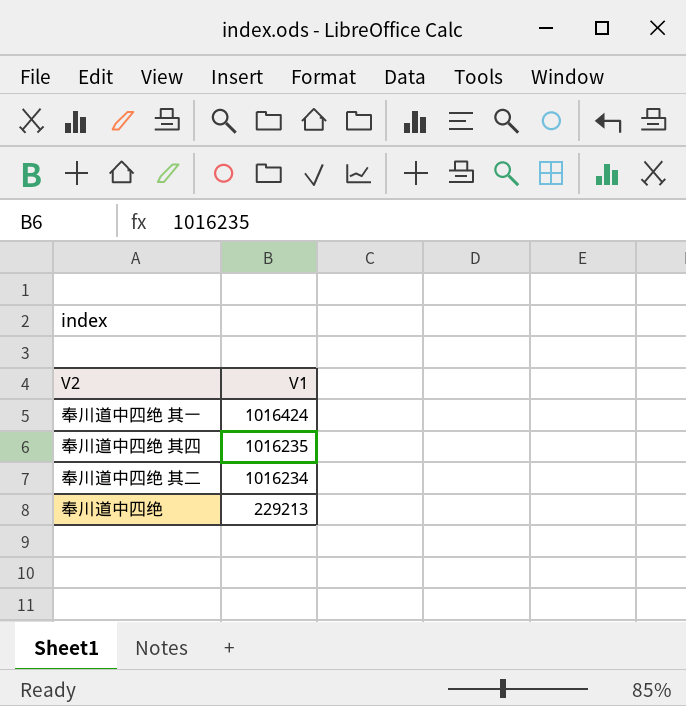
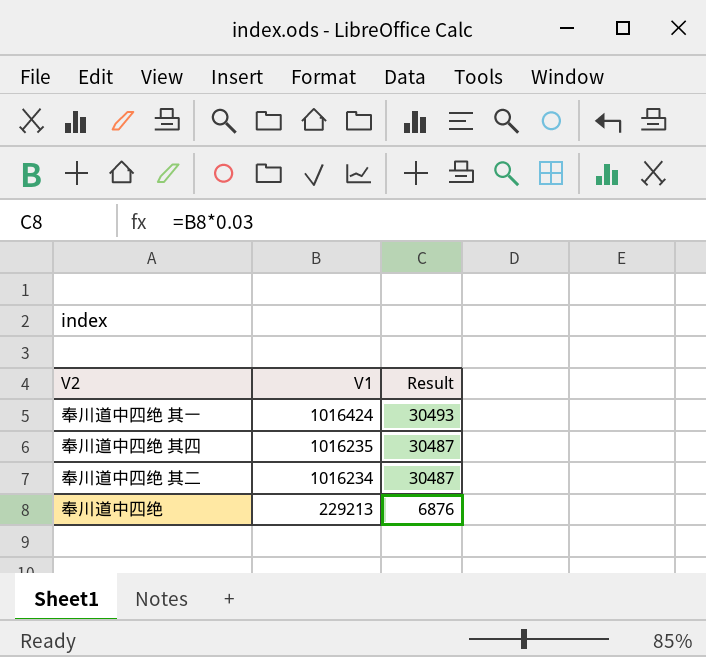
column Result | formula: none -> [V1] * 0.03

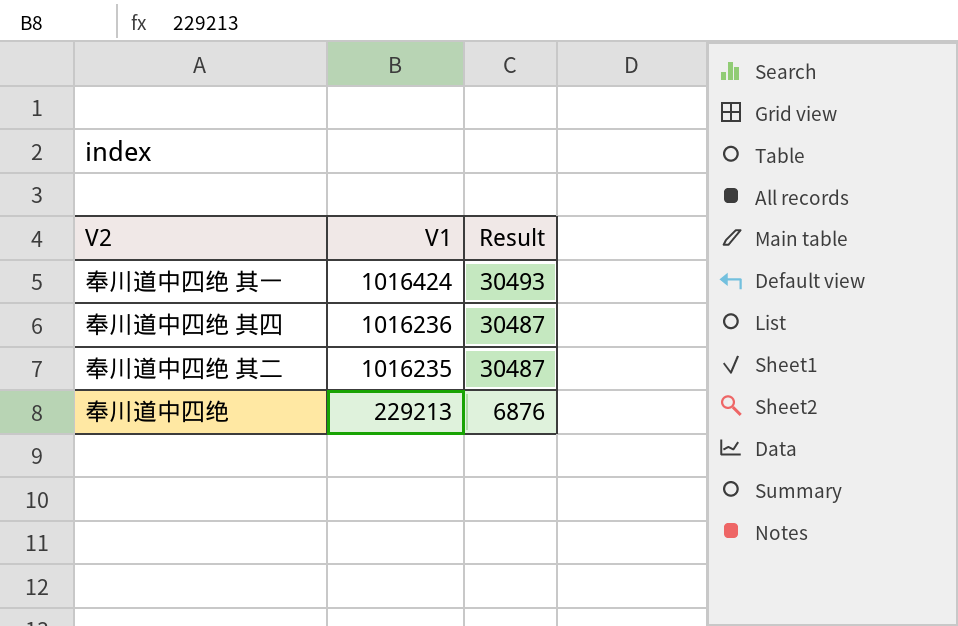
奉川道中四绝 其四 | V1: 1016235 -> 1016236
奉川道中四绝 其二 | V1: 1016234 -> 1016235

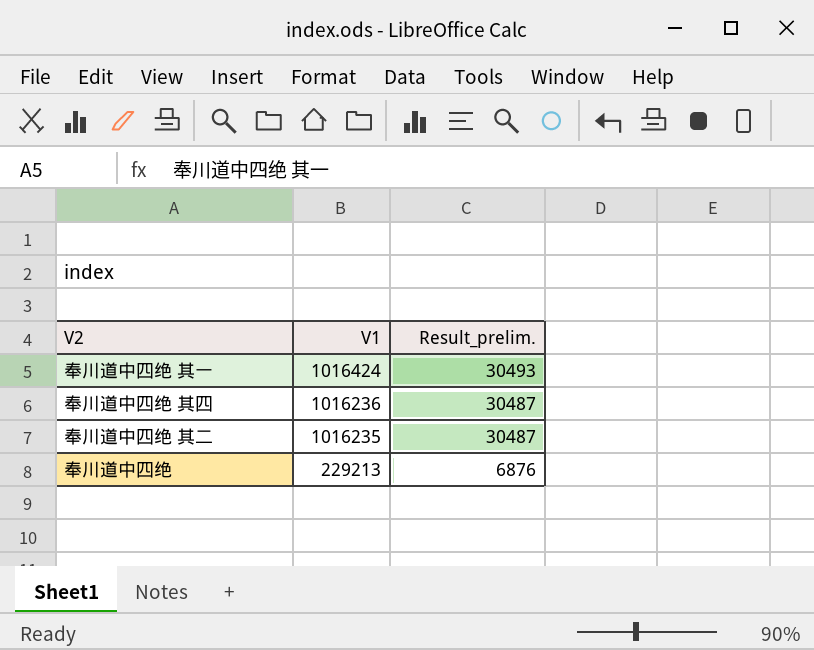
column name: Result -> Result_prelim.

